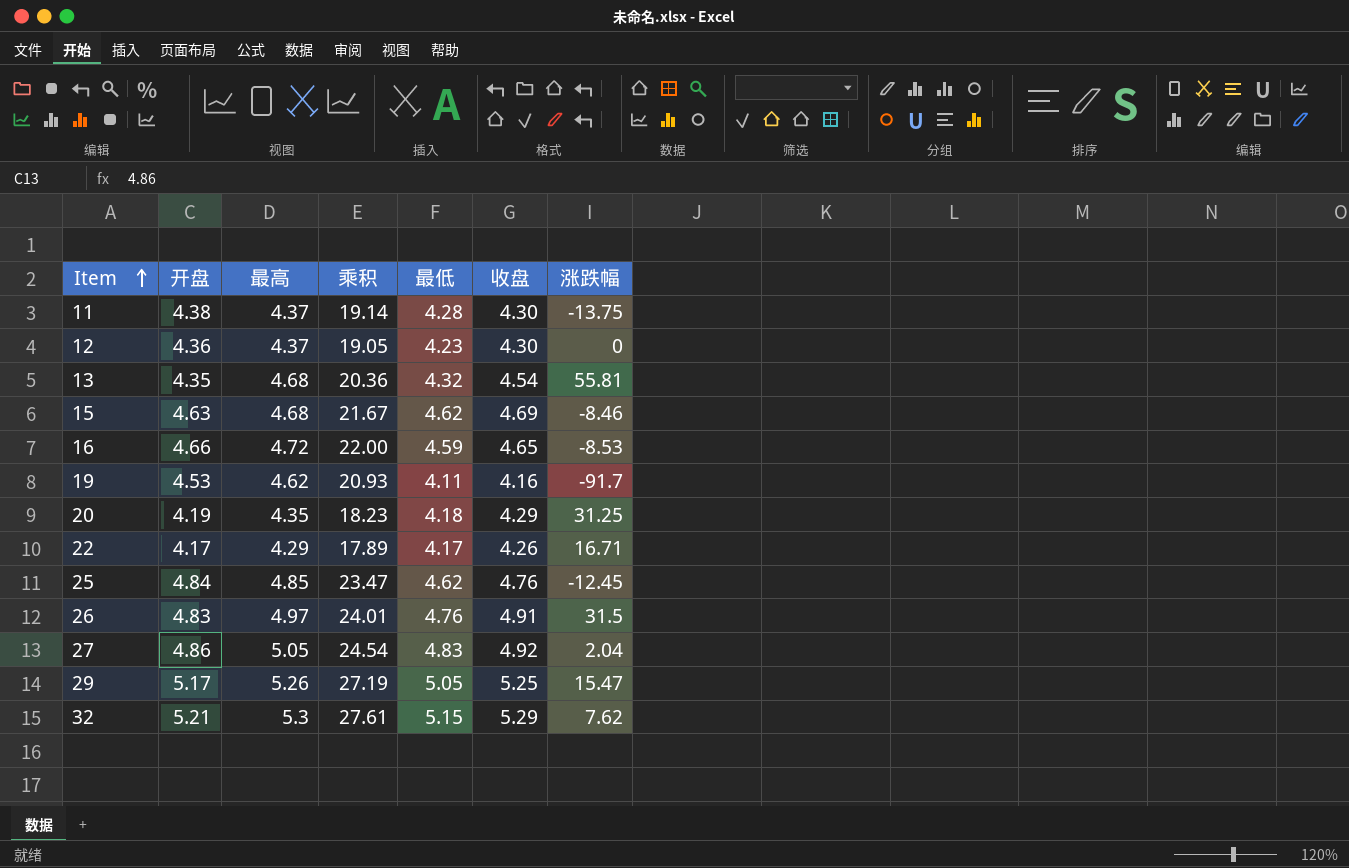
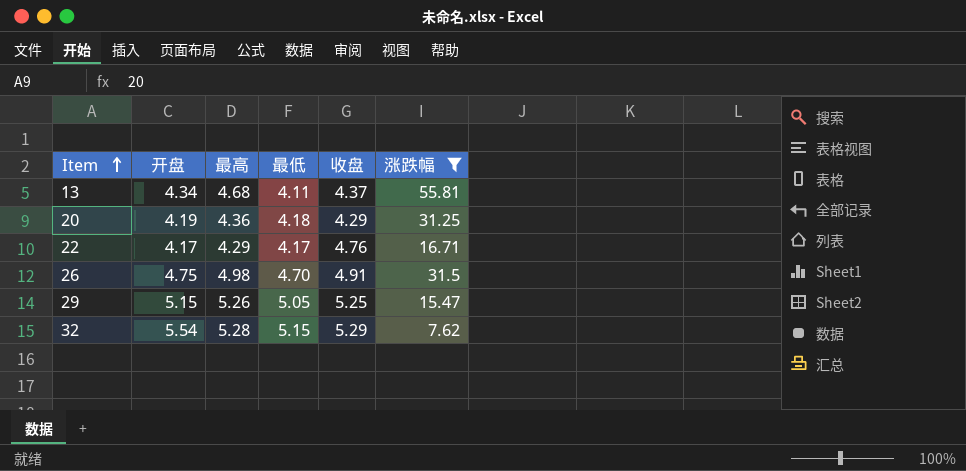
filter: none -> 涨跌幅 >= 7.62
column 乘积 | formula: [开盘] * [最高] -> none
13 | 开盘: 4.35 -> 4.34
13 | 最低: 4.32 -> 4.11
13 | 收盘: 4.54 -> 4.37
20 | 最高: 4.35 -> 4.36
22 | 收盘: 4.26 -> 4.76
26 | 开盘: 4.83 -> 4.75
26 | 最高: 4.97 -> 4.98
26 | 最低: 4.76 -> 4.70
29 | 开盘: 5.17 -> 5.15
32 | 开盘: 5.21 -> 5.54
32 | 最高: 5.3 -> 5.28

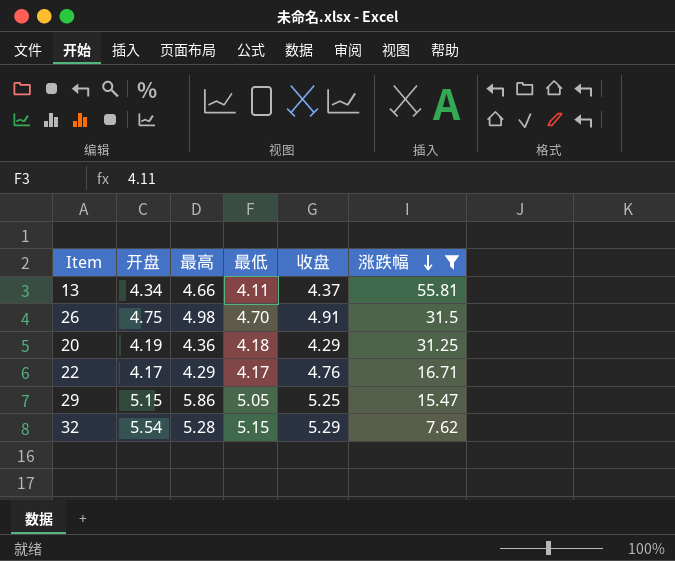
row order: Item ascending -> 涨跌幅 descending
13 | 最高: 4.68 -> 4.66
29 | 最高: 5.26 -> 5.86

